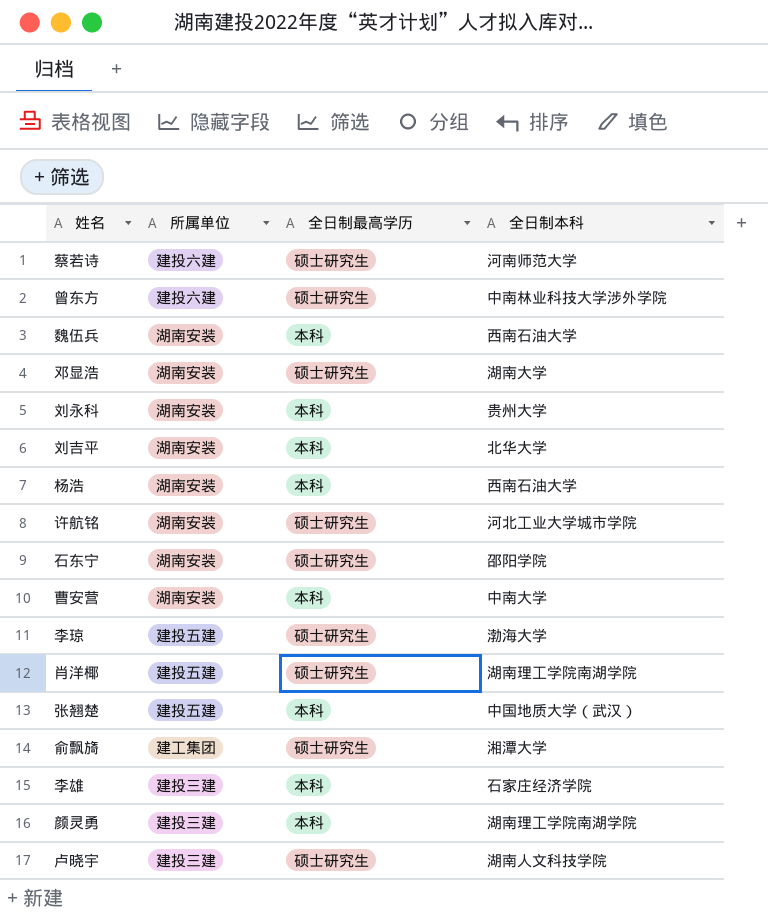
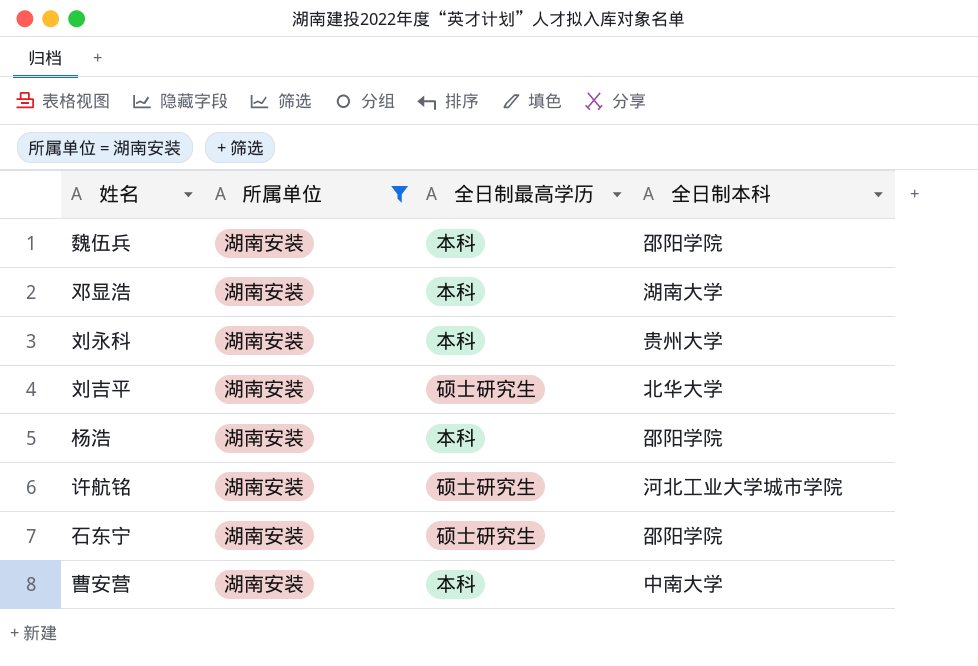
filter: none -> 所属单位 = 湖南安装
魏伍兵 | 全日制本科: 西南石油大学 -> 邵阳学院
邓显浩 | 全日制最高学历: 硕士研究生 -> 本科
刘吉平 | 全日制最高学历: 本科 -> 硕士研究生
杨浩 | 全日制本科: 西南石油大学 -> 邵阳学院

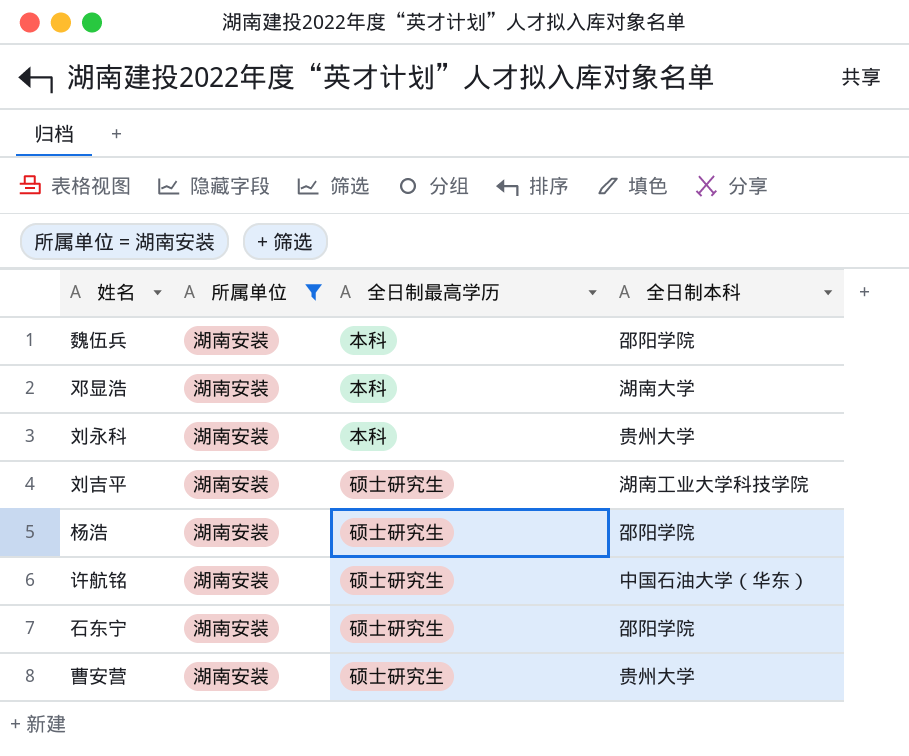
刘吉平 | 全日制本科: 北华大学 -> 湖南工业大学科技学院
杨浩 | 全日制最高学历: 本科 -> 硕士研究生
许航铭 | 全日制本科: 河北工业大学城市学院 -> 中国石油大学（华东）
曹安营 | 全日制最高学历: 本科 -> 硕士研究生
曹安营 | 全日制本科: 中南大学 -> 贵州大学

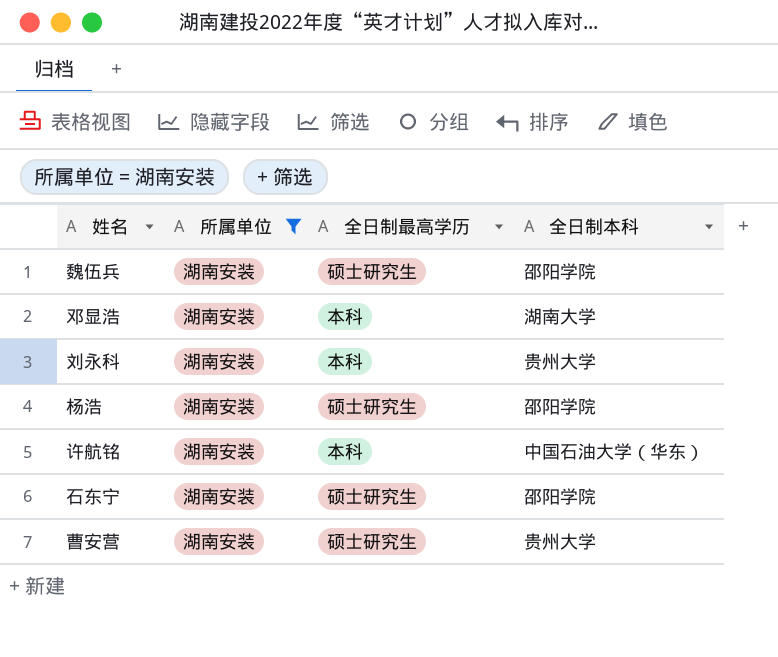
row 刘吉平: 湖南安装 | 硕士研究生 | 湖南工业大学科技学院 -> none
魏伍兵 | 全日制最高学历: 本科 -> 硕士研究生
许航铭 | 全日制最高学历: 硕士研究生 -> 本科

